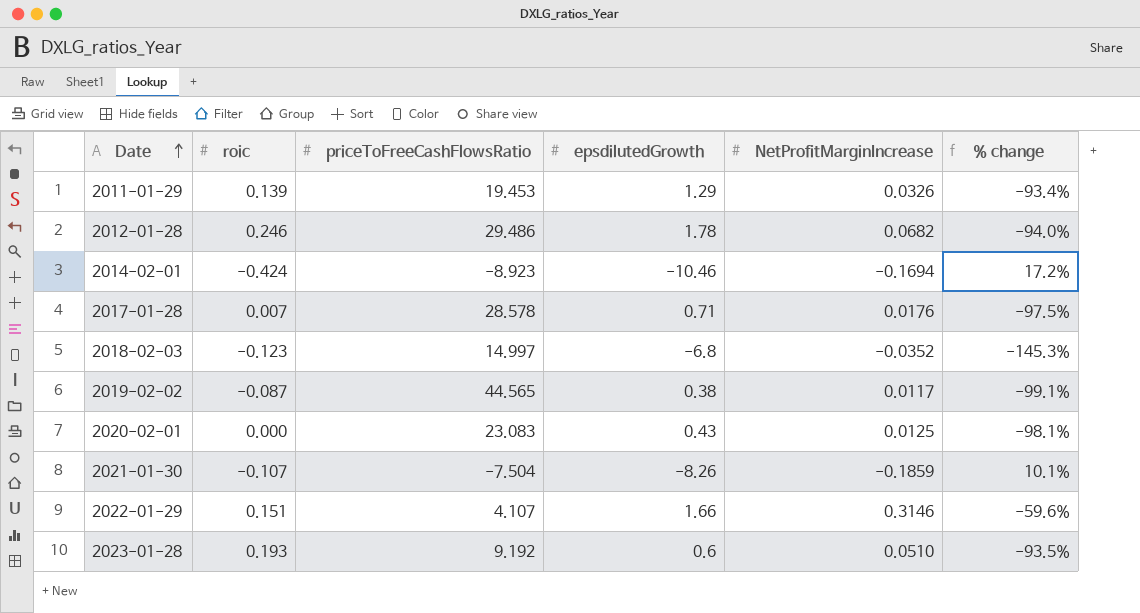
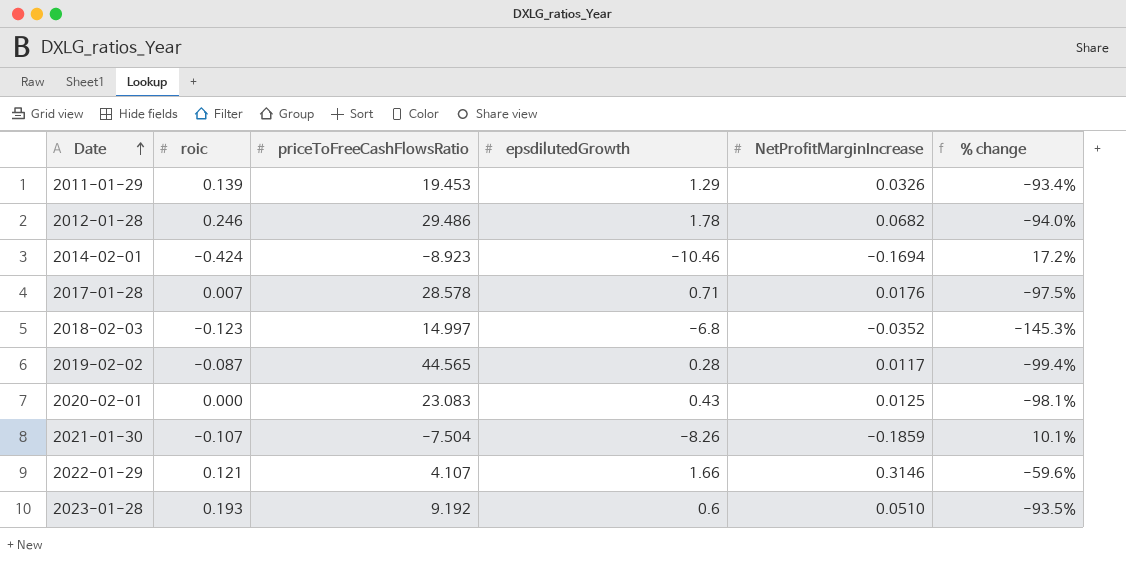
2019-02-02 | epsdilutedGrowth: 0.38 -> 0.28
2019-02-02 | % change: -99.1% -> -99.4%
2022-01-29 | roic: 0.151 -> 0.121

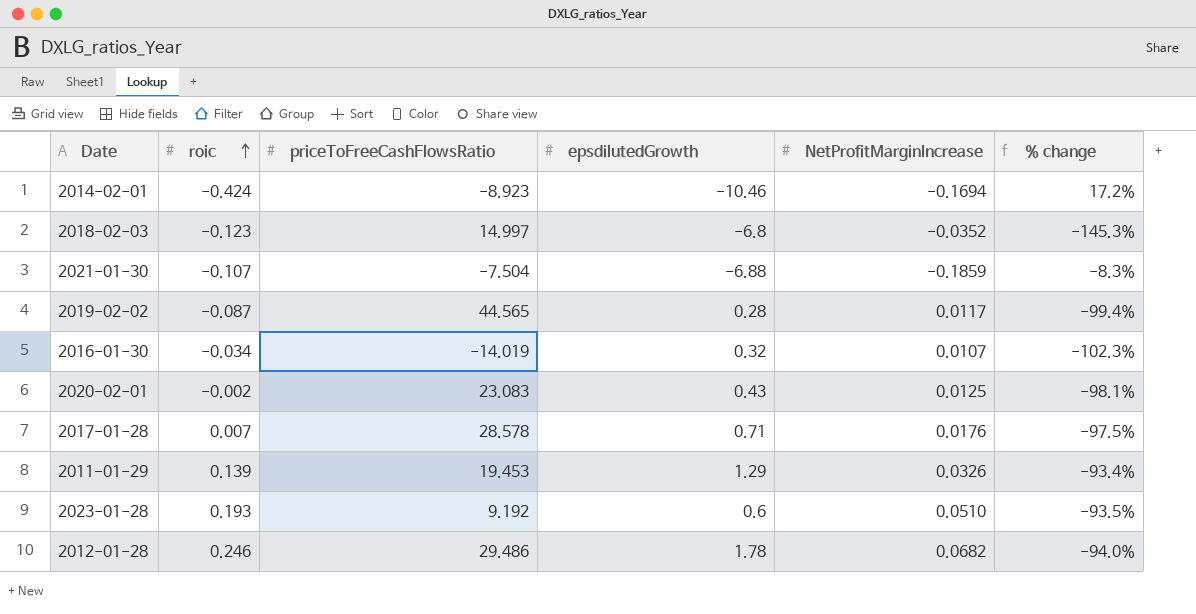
row order: Date ascending -> roic ascending
row 2022-01-29: 0.121 | 4.107 | 1.66 | 0.3146 | -59.6% -> none
2021-01-30 | epsdilutedGrowth: -8.26 -> -6.88
2021-01-30 | % change: 10.1% -> -8.3%
row 2016-01-30: none -> -0.034 | -14.019 | 0.32 | 0.0107 | -102.3%
2020-02-01 | roic: 0.000 -> -0.002

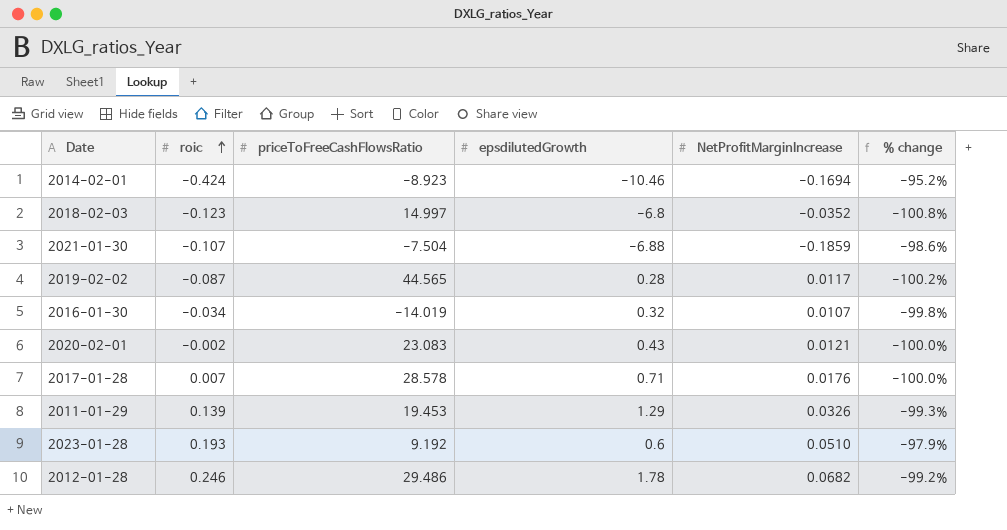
column % change | formula: ([epsdilutedGrowth] - [priceToFreeCashFlowsRatio]) / [priceToFreeCashFlowsRatio] -> ([roic] - [priceToFreeCashFlowsRatio]) / [priceToFreeCashFlowsRatio]
2020-02-01 | NetProfitMarginIncrease: 0.0125 -> 0.0121

